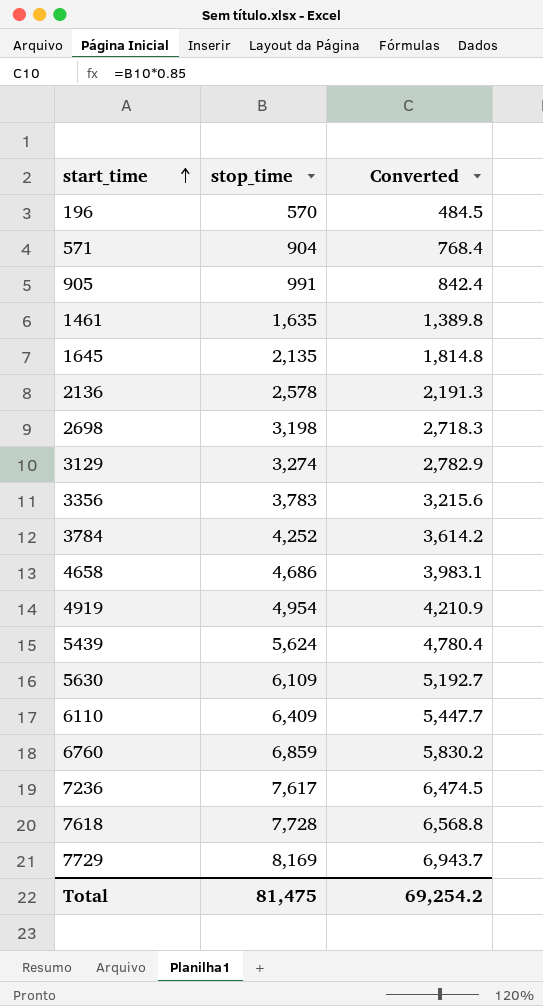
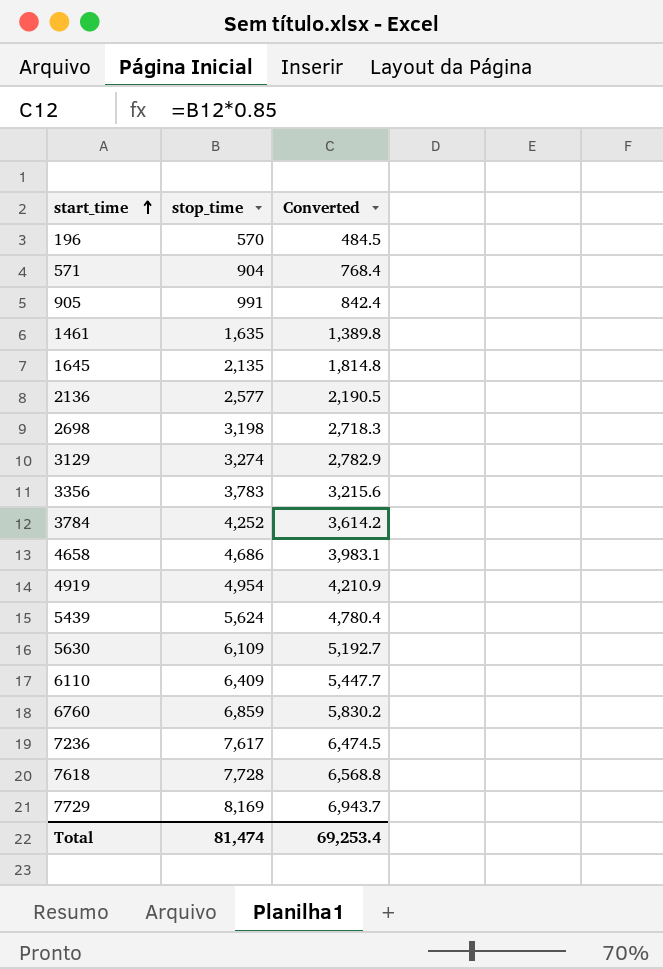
2136 | stop_time: 2,578 -> 2,577
2136 | Converted: 2,191.3 -> 2,190.5
Total | stop_time: 81,475 -> 81,474
Total | Converted: 69,254.2 -> 69,253.4

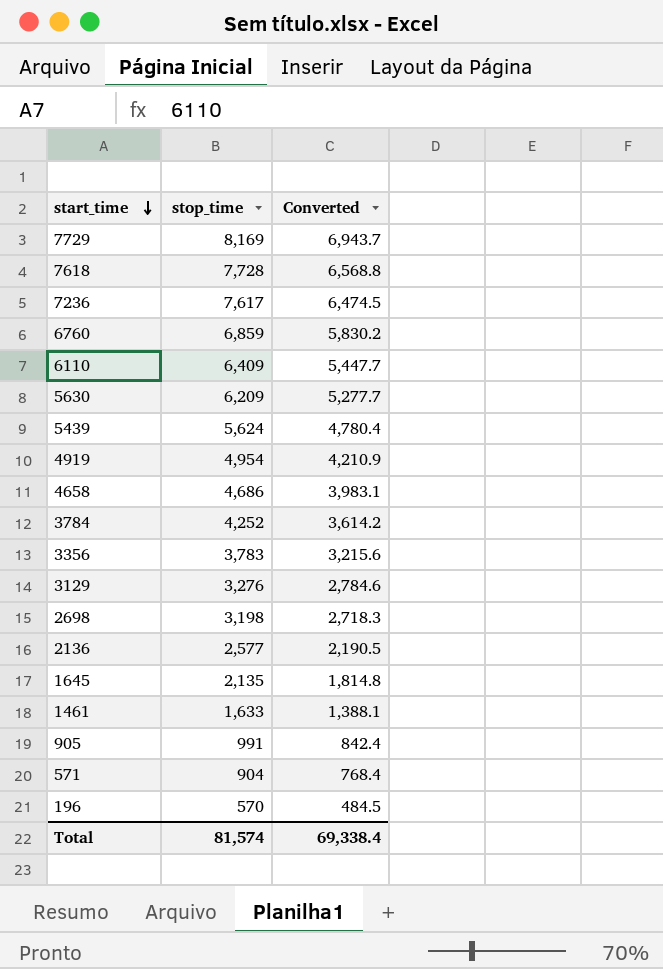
row order: start_time ascending -> start_time descending
5630 | stop_time: 6,109 -> 6,209
5630 | Converted: 5,192.7 -> 5,277.7
3129 | stop_time: 3,274 -> 3,276
3129 | Converted: 2,782.9 -> 2,784.6
1461 | stop_time: 1,635 -> 1,633
1461 | Converted: 1,389.8 -> 1,388.1
Total | stop_time: 81,474 -> 81,574
Total | Converted: 69,253.4 -> 69,338.4

